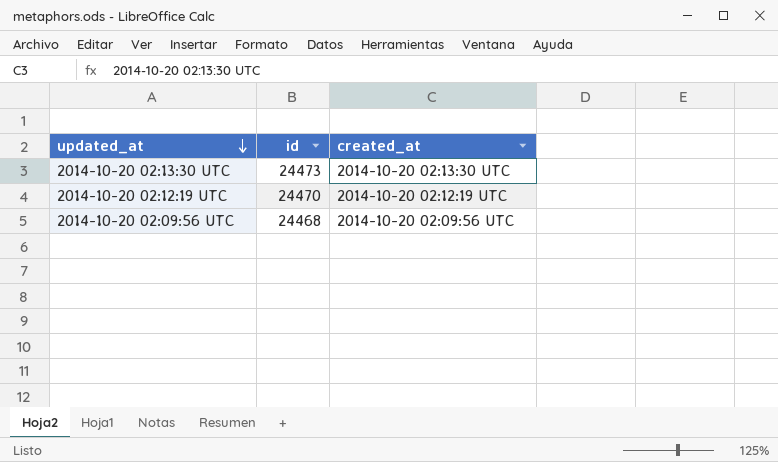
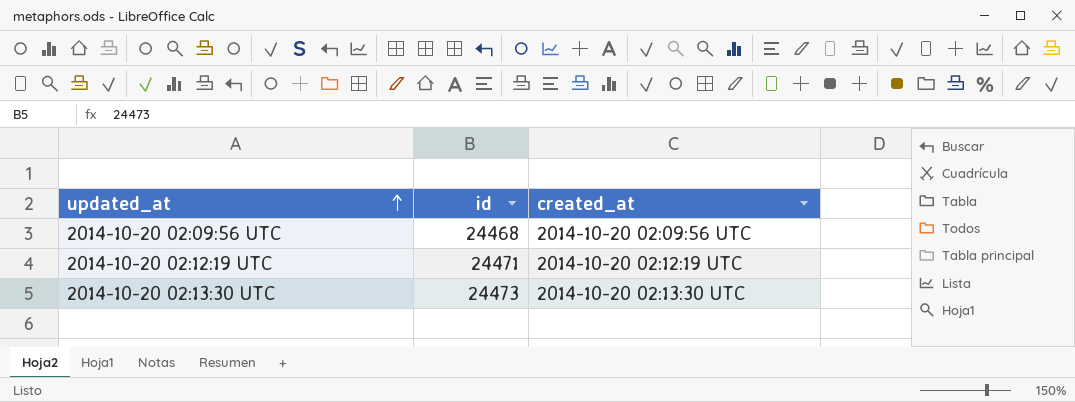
row order: updated_at descending -> updated_at ascending
2014-10-20 02:12:19 UTC | id: 24470 -> 24471

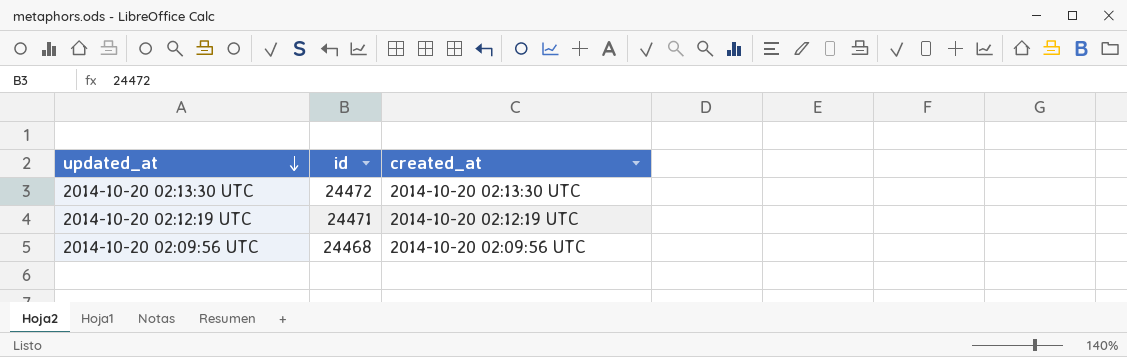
row order: updated_at ascending -> updated_at descending
2014-10-20 02:13:30 UTC | id: 24473 -> 24472

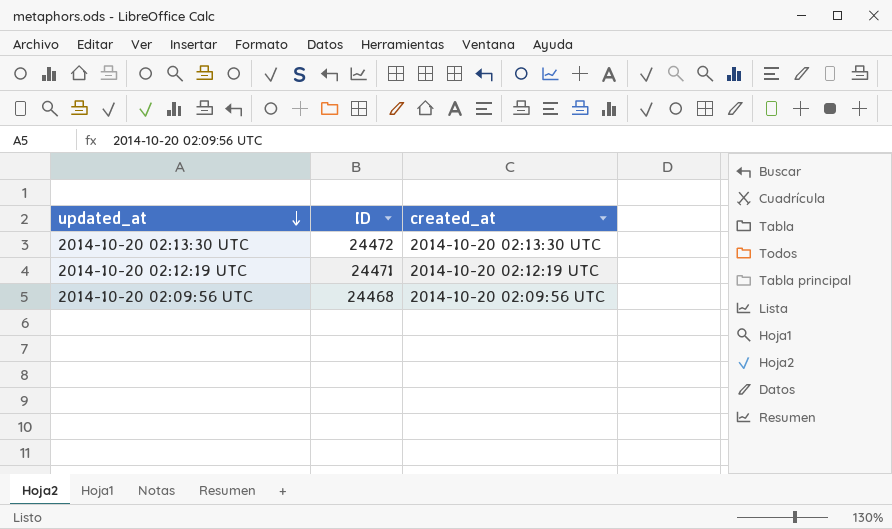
column name: id -> ID

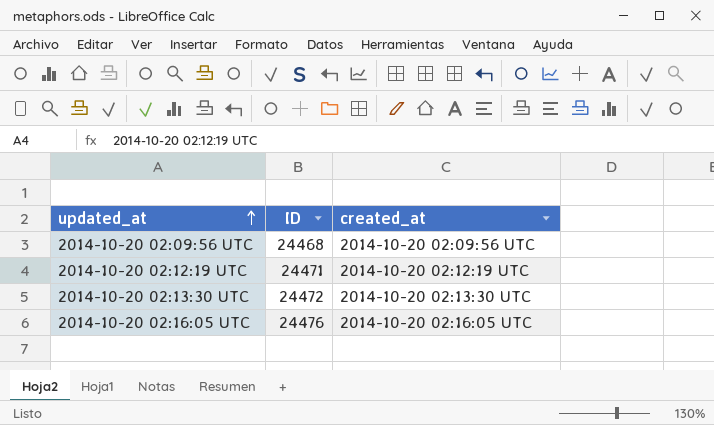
row order: updated_at descending -> updated_at ascending
row 2014-10-20 02:16:05 UTC: none -> 24476 | 2014-10-20 02:16:05 UTC

